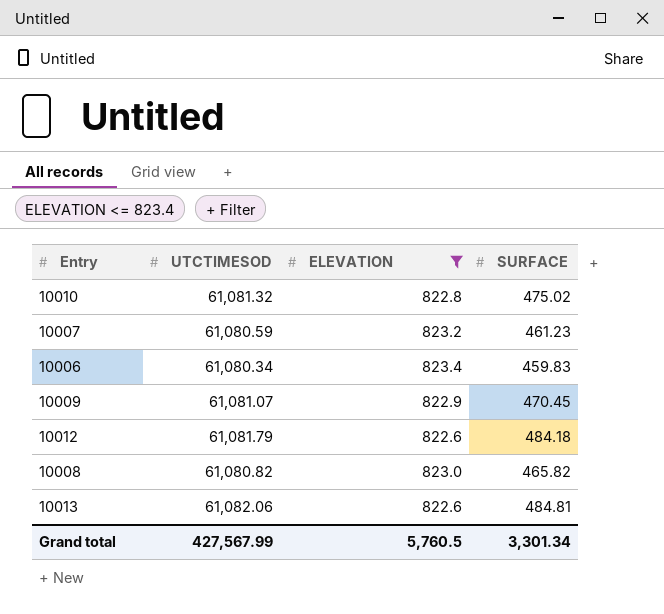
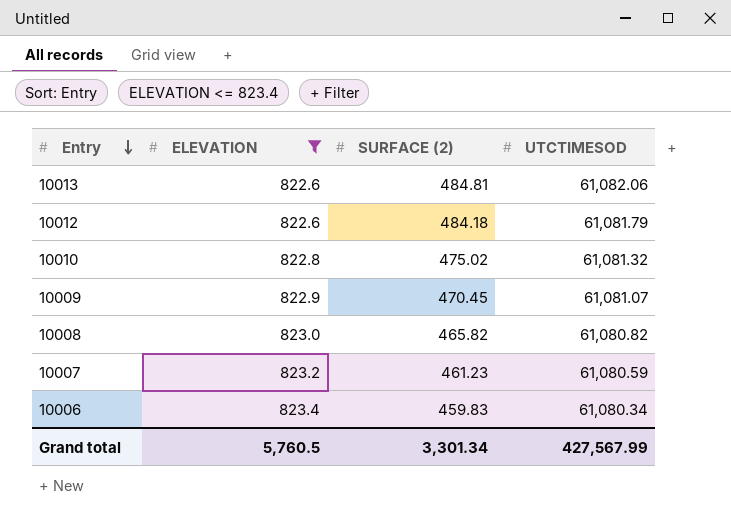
row order: none -> Entry descending
column name: SURFACE -> SURFACE (2)
column UTCTIMESOD | position: 2 -> 4

